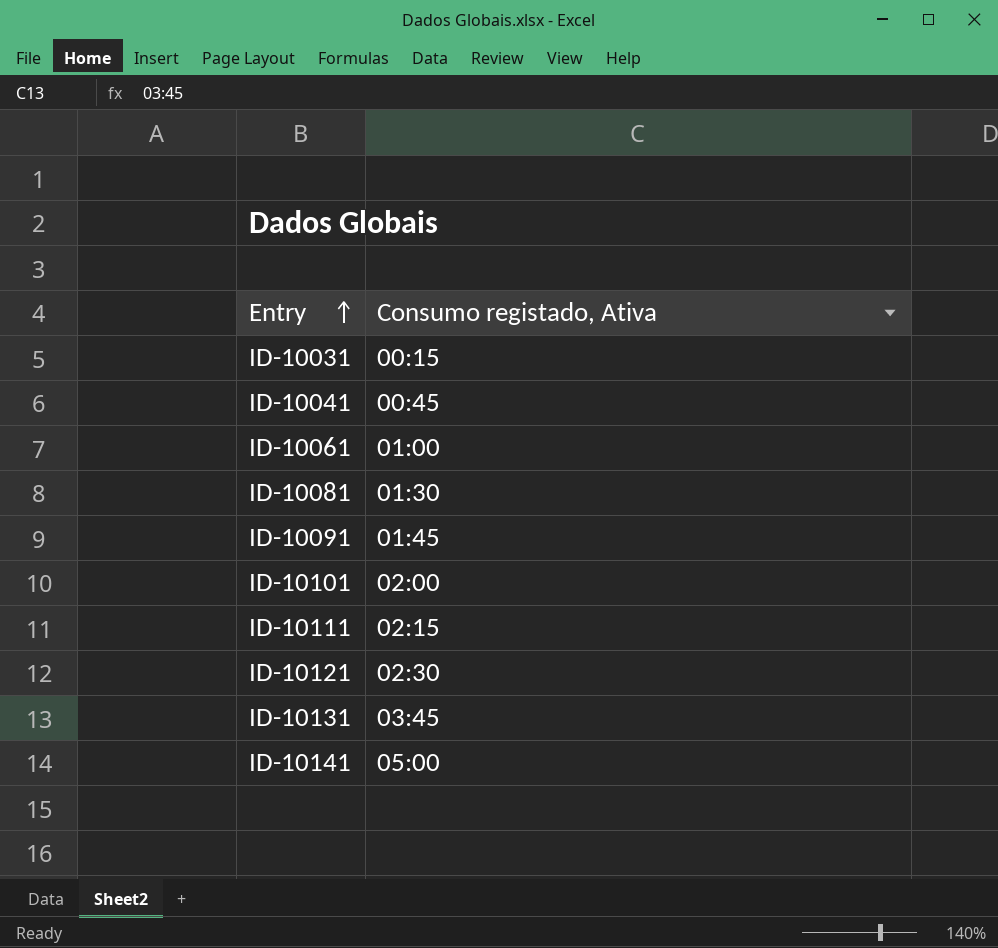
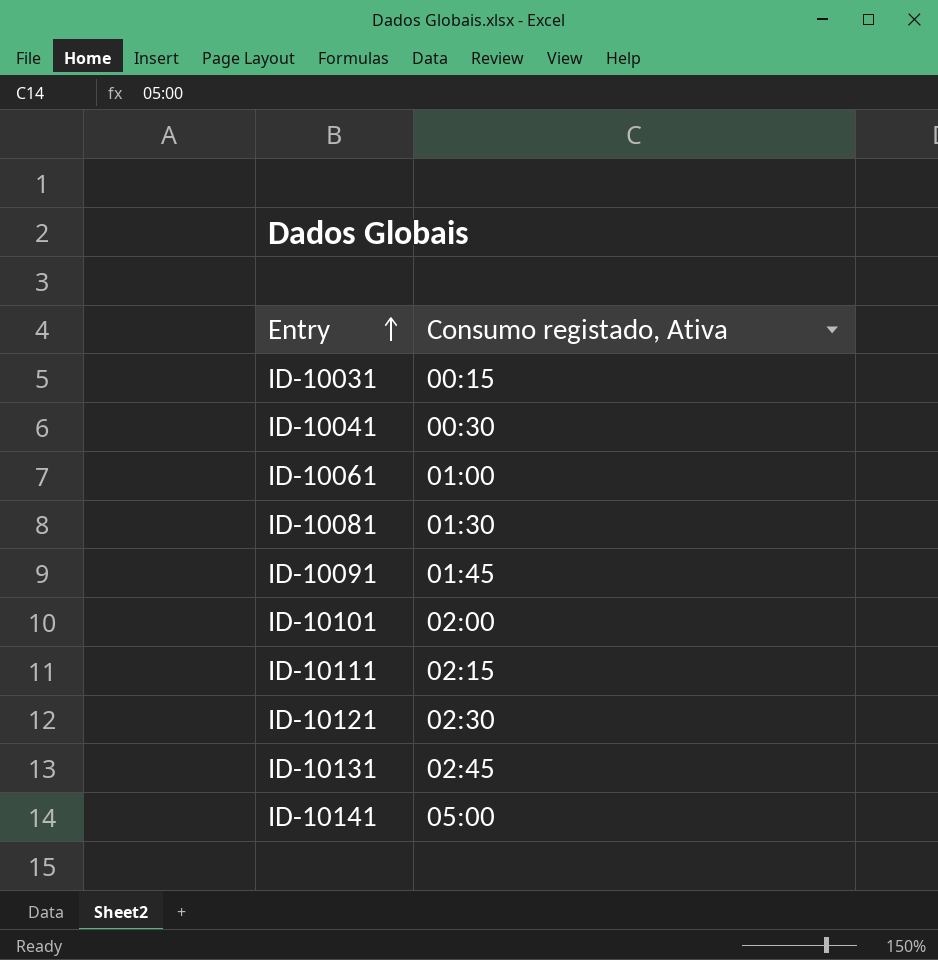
ID-10041 | Consumo registado, Ativa: 00:45 -> 00:30
ID-10131 | Consumo registado, Ativa: 03:45 -> 02:45

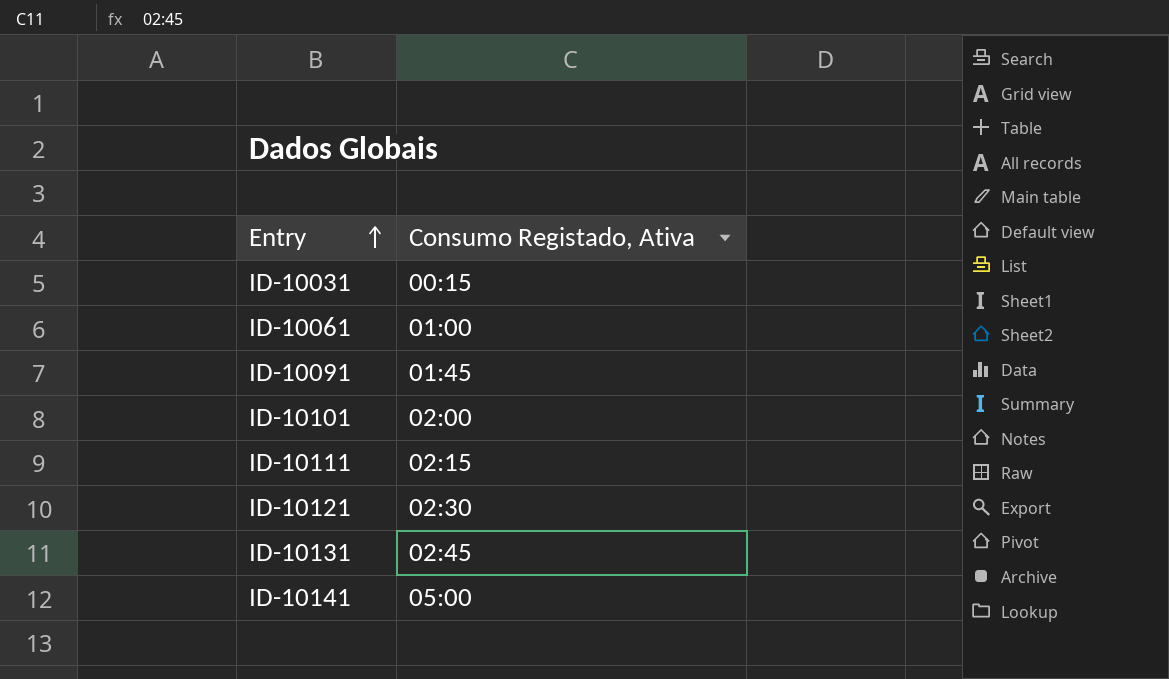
column name: Consumo registado, Ativa -> Consumo Registado, Ativa
row ID-10041: 00:30 -> none
row ID-10081: 01:30 -> none

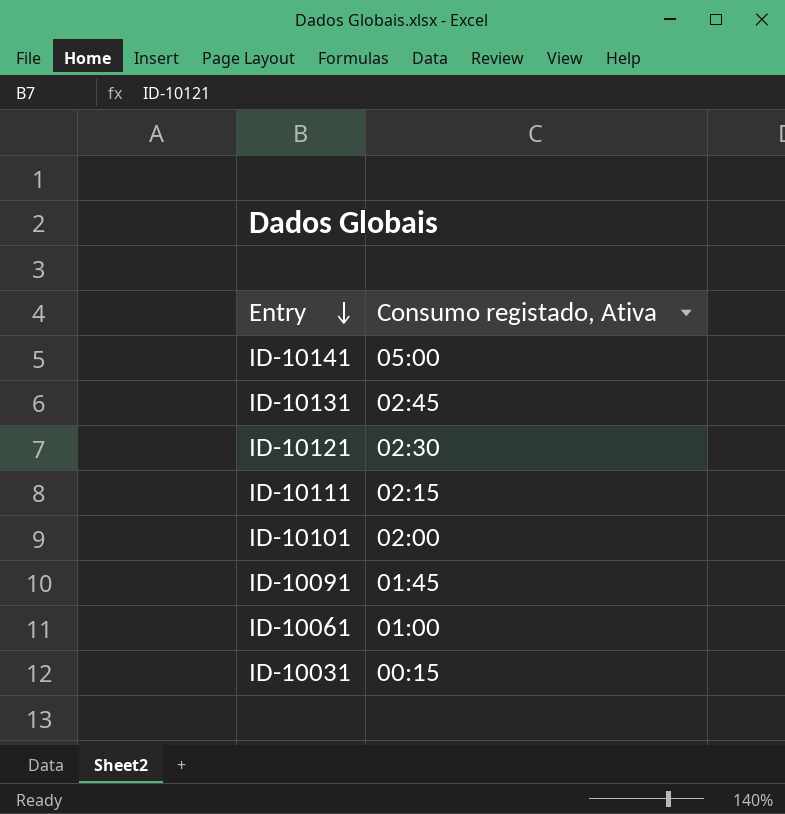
row order: Entry ascending -> Entry descending
column name: Consumo Registado, Ativa -> Consumo registado, Ativa

